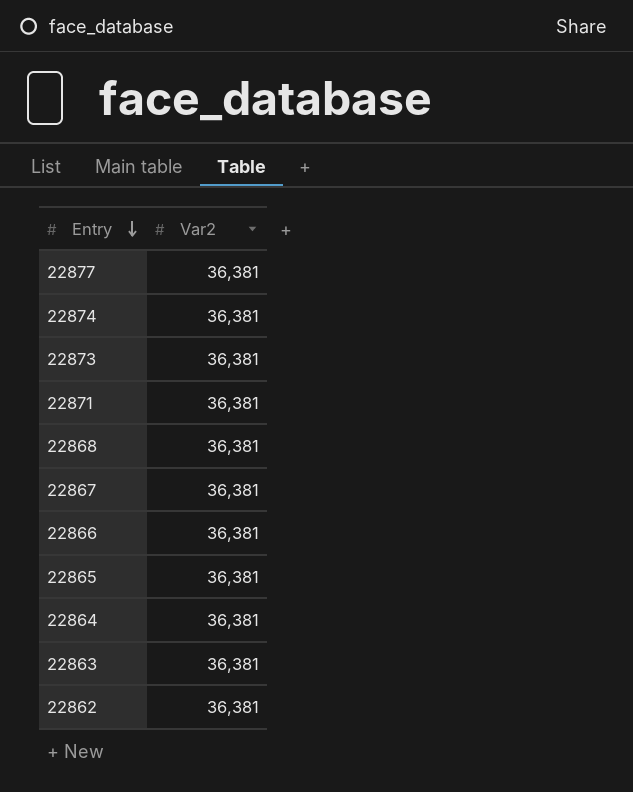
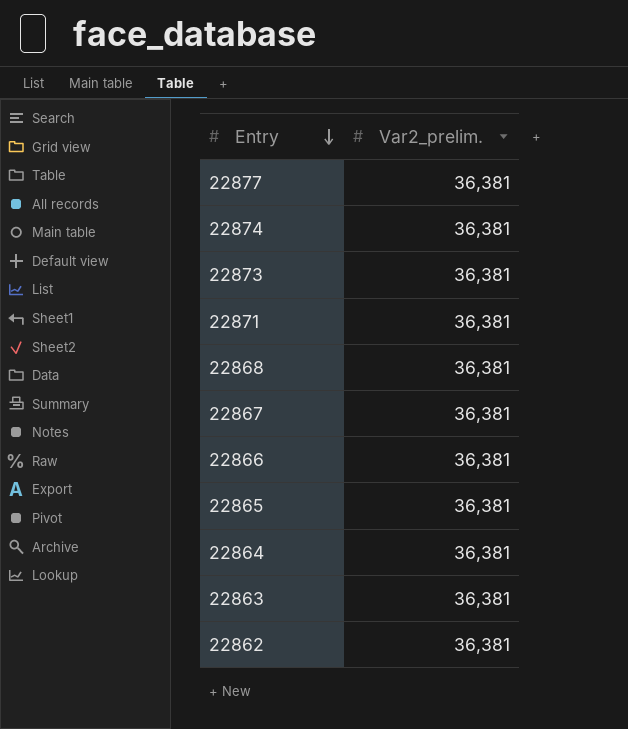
column name: Var2 -> Var2_prelim.

